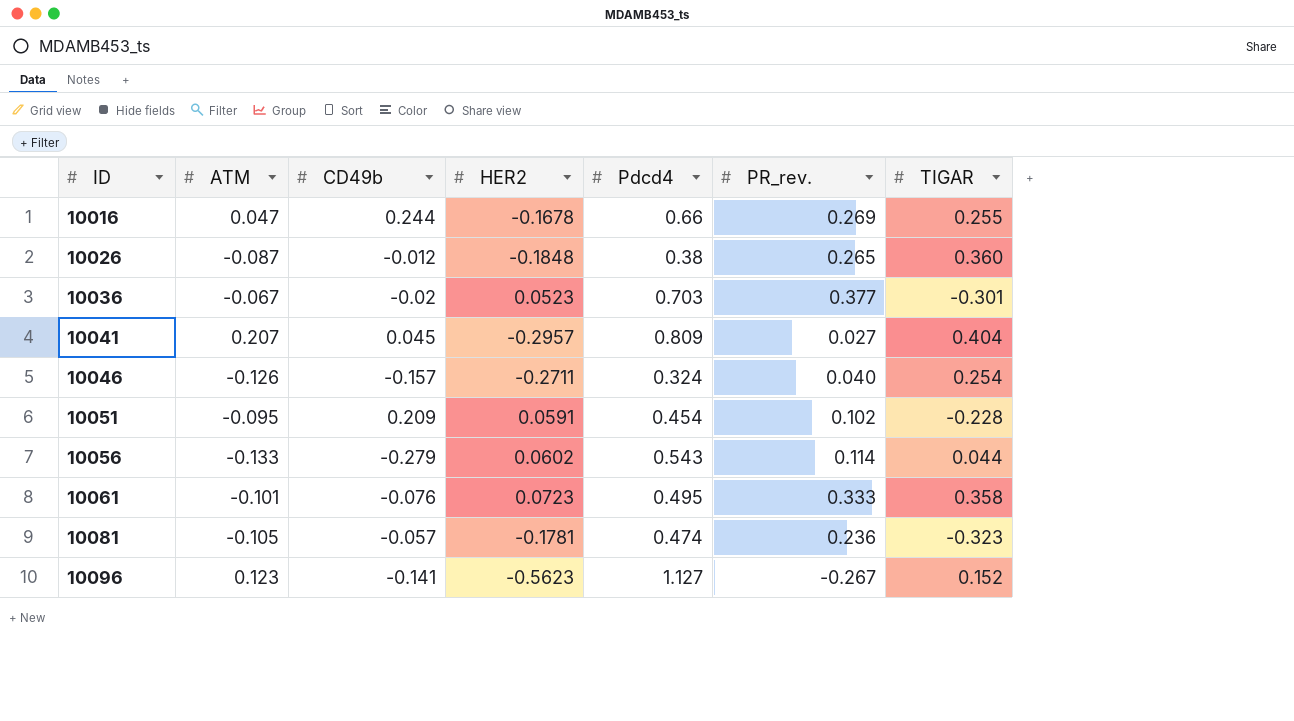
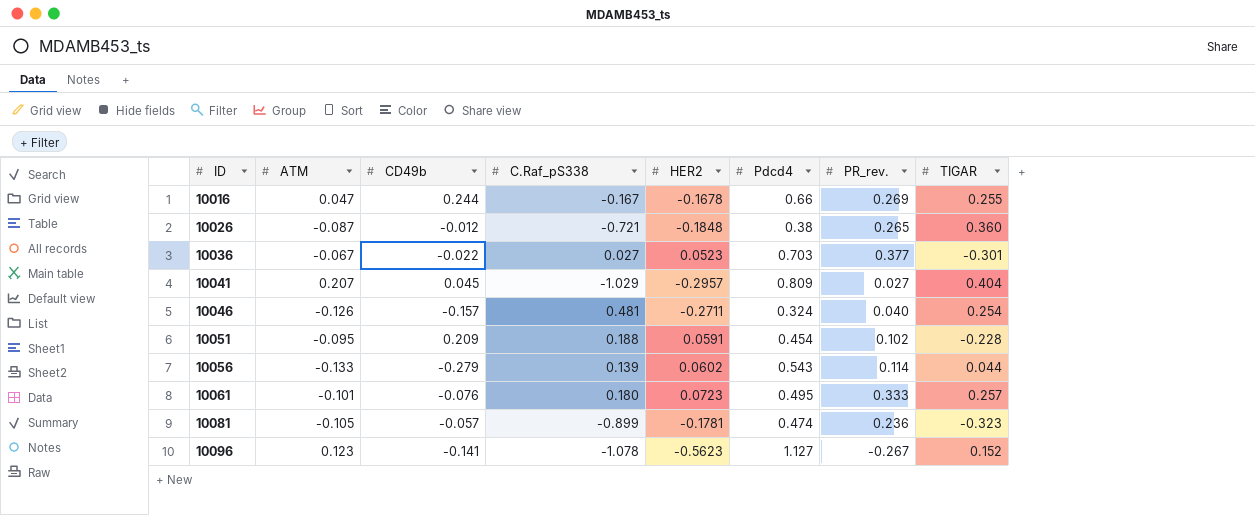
column C.Raf_pS338 | position: none -> 4
10036 | CD49b: -0.02 -> -0.022
10061 | TIGAR: 0.358 -> 0.257

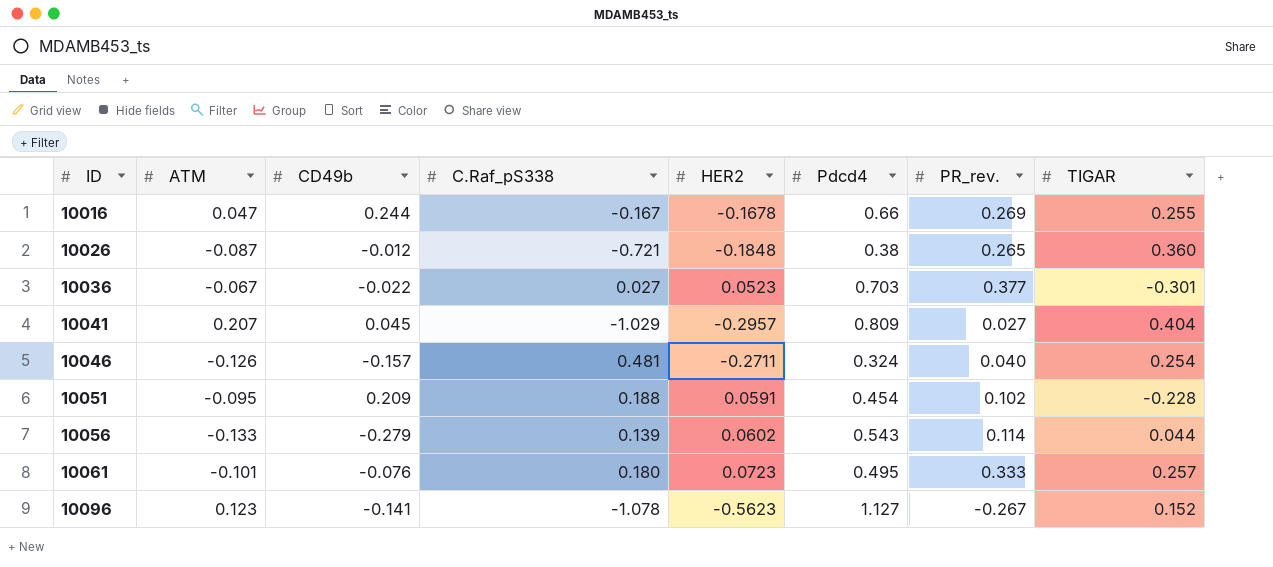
row 10081: -0.105 | -0.057 | -0.899 | -0.1781 | 0.474 | 0.236 | -0.323 -> none

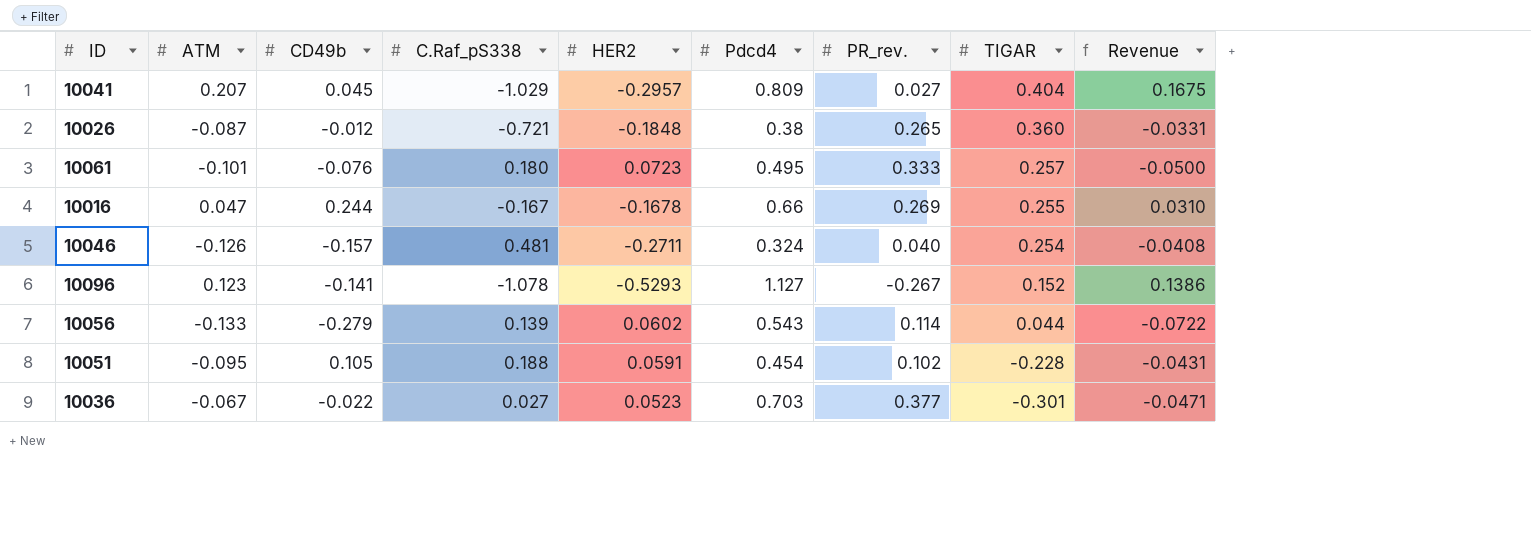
row order: ID ascending -> TIGAR descending
column Revenue | formula: none -> [ATM] * [Pdcd4]
10096 | HER2: -0.5623 -> -0.5293
10051 | CD49b: 0.209 -> 0.105

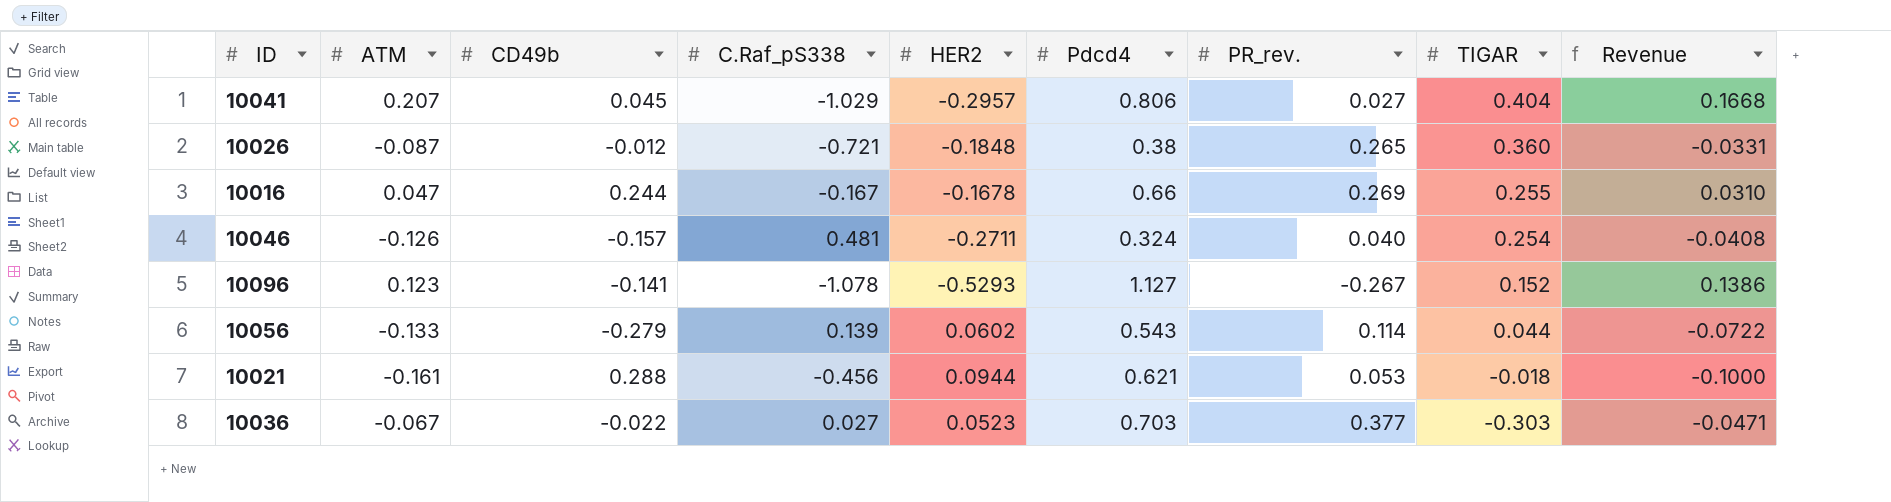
row 10061: -0.101 | -0.076 | 0.180 | 0.0723 | 0.495 | 0.333 | 0.257 | -0.0500 -> none
row 10051: -0.095 | 0.105 | 0.188 | 0.0591 | 0.454 | 0.102 | -0.228 | -0.0431 -> none
10041 | Pdcd4: 0.809 -> 0.806
10041 | Revenue: 0.1675 -> 0.1668
row 10021: none -> -0.161 | 0.288 | -0.456 | 0.0944 | 0.621 | 0.053 | -0.018 | -0.1000
10036 | TIGAR: -0.301 -> -0.303

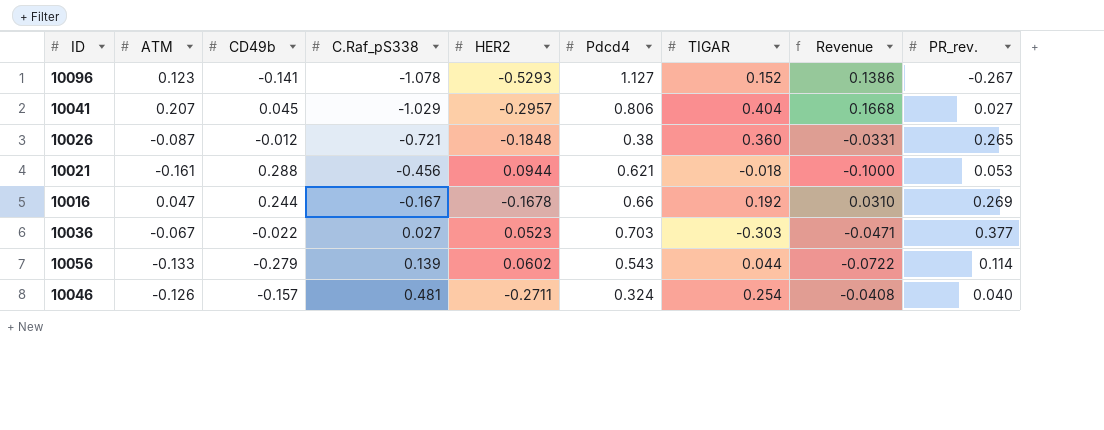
row order: TIGAR descending -> C.Raf_pS338 ascending
column PR_rev. | position: 7 -> 9
10016 | TIGAR: 0.255 -> 0.192

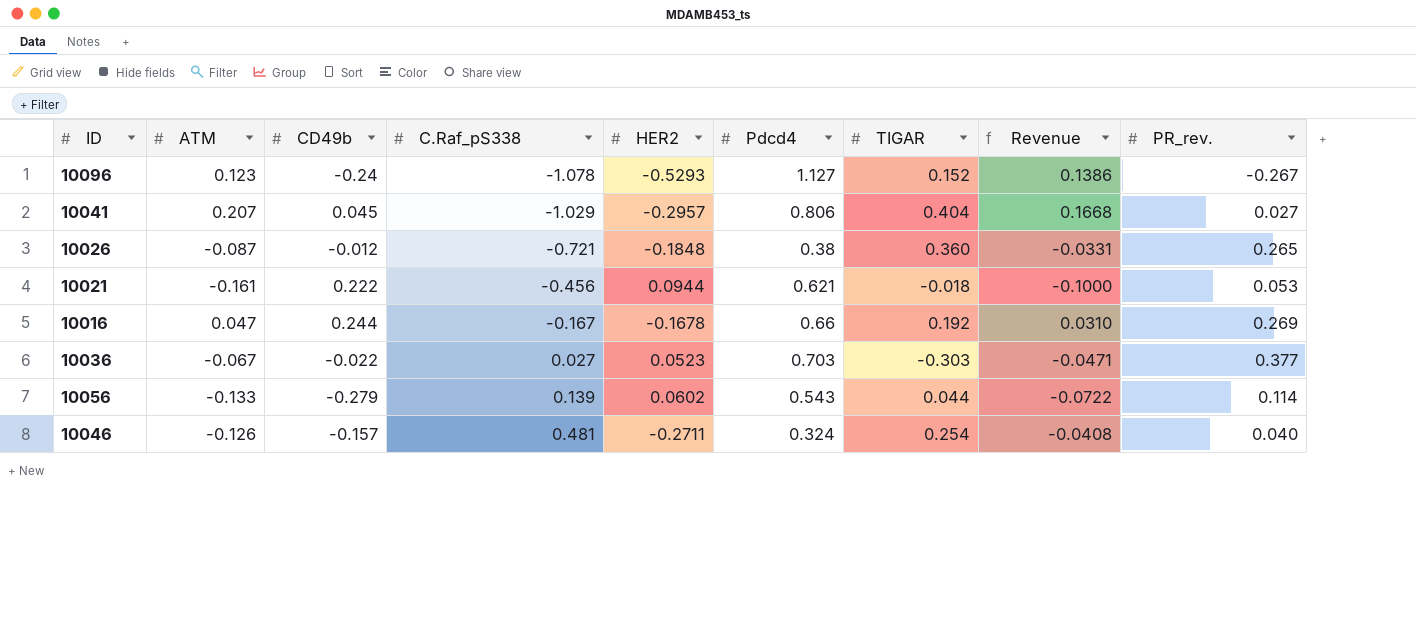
10096 | CD49b: -0.141 -> -0.24
10021 | CD49b: 0.288 -> 0.222

